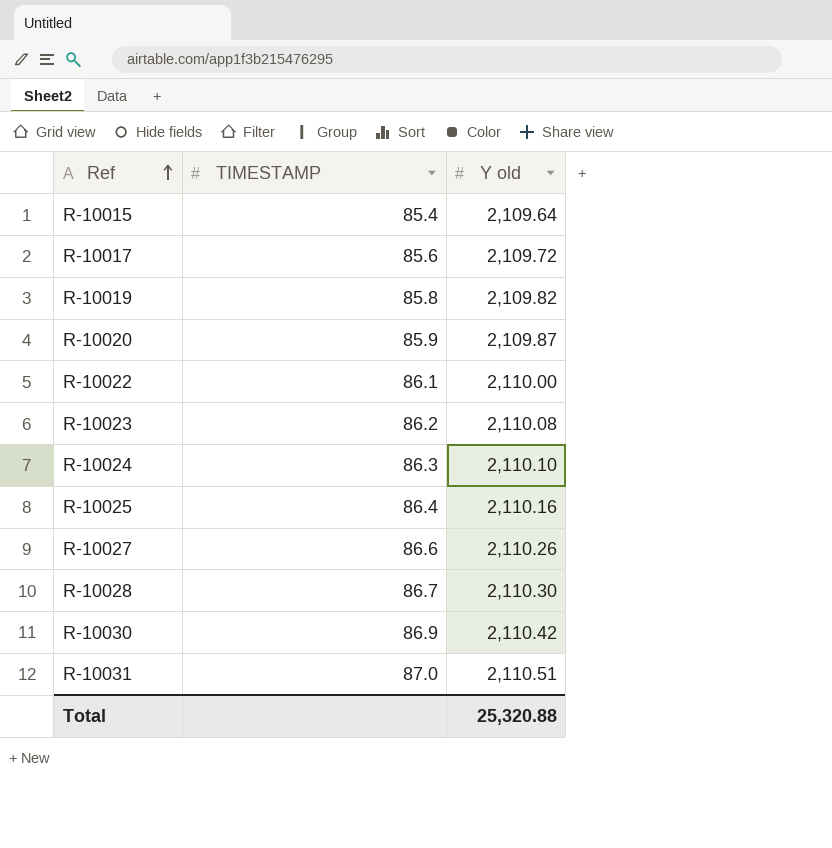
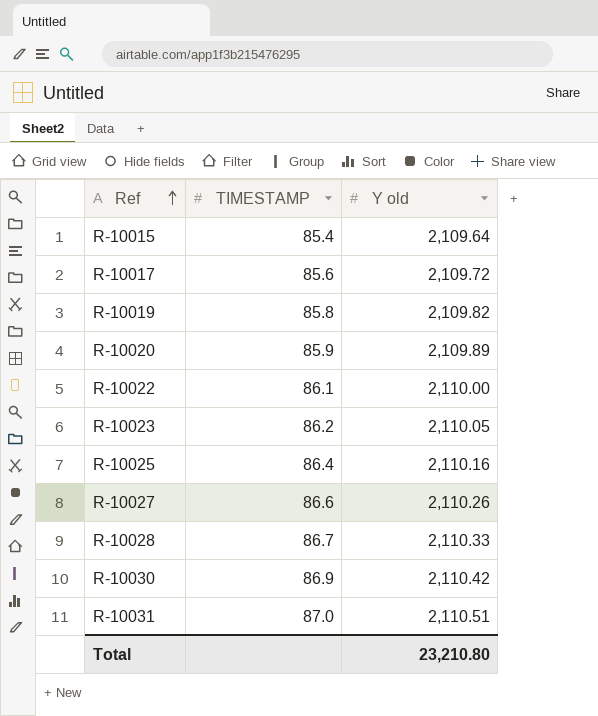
row R-10024: 86.3 | 2,110.10 -> none
R-10020 | Y old: 2,109.87 -> 2,109.89
R-10023 | Y old: 2,110.08 -> 2,110.05
R-10028 | Y old: 2,110.30 -> 2,110.33
Total | Y old: 25,320.88 -> 23,210.80

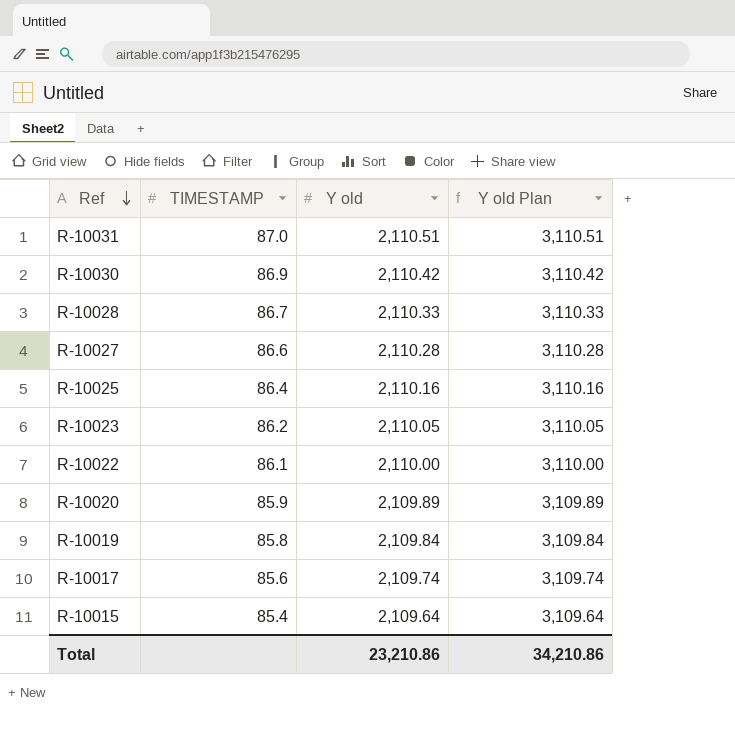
row order: Ref ascending -> Ref descending
column Y old Plan | formula: none -> [Y old] + 1000
R-10027 | Y old: 2,110.26 -> 2,110.28
R-10019 | Y old: 2,109.82 -> 2,109.84
R-10017 | Y old: 2,109.72 -> 2,109.74
Total | Y old: 23,210.80 -> 23,210.86

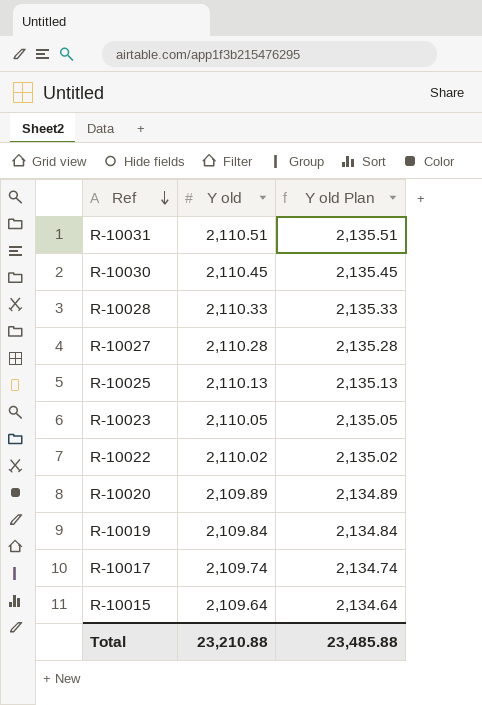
column TIMESTAMP | position: 2 -> none
column Y old Plan | formula: [Y old] + 1000 -> [Y old] + 25
R-10030 | Y old: 2,110.42 -> 2,110.45
R-10025 | Y old: 2,110.16 -> 2,110.13
R-10022 | Y old: 2,110.00 -> 2,110.02
Total | Y old: 23,210.86 -> 23,210.88
Total | Y old Plan: 34,210.86 -> 23,485.88

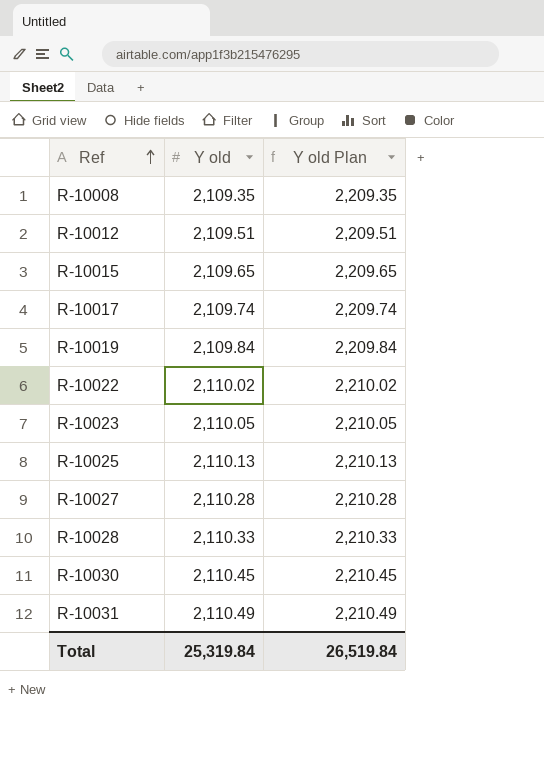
row order: Ref descending -> Ref ascending
column Y old Plan | formula: [Y old] + 25 -> [Y old] + 100
row R-10020: 2,109.89 | 2,134.89 -> none
row R-10008: none -> 2,109.35 | 2,209.35
row R-10012: none -> 2,109.51 | 2,209.51
R-10015 | Y old: 2,109.64 -> 2,109.65
R-10031 | Y old: 2,110.51 -> 2,110.49
Total | Y old: 23,210.88 -> 25,319.84
Total | Y old Plan: 23,485.88 -> 26,519.84

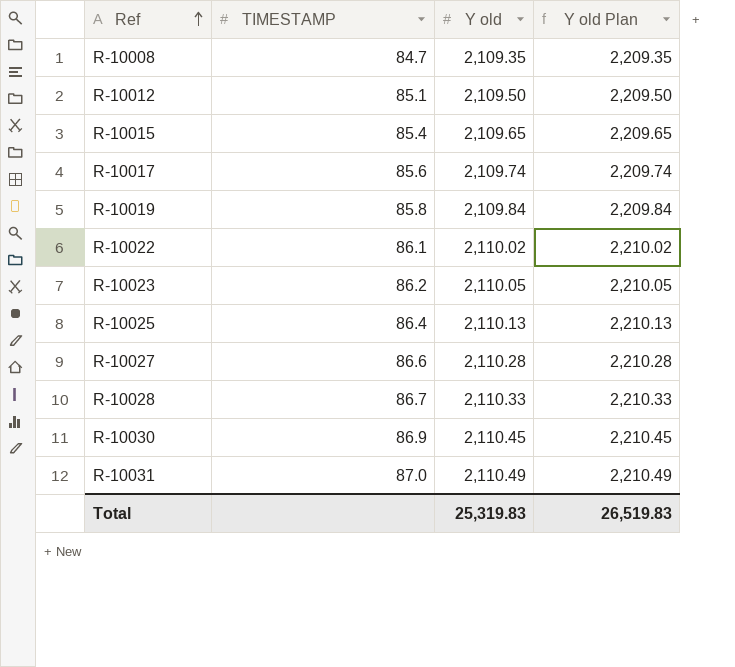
column TIMESTAMP | position: none -> 2
R-10012 | Y old: 2,109.51 -> 2,109.50
R-10012 | Y old Plan: 2,209.51 -> 2,209.50
Total | Y old: 25,319.84 -> 25,319.83
Total | Y old Plan: 26,519.84 -> 26,519.83

